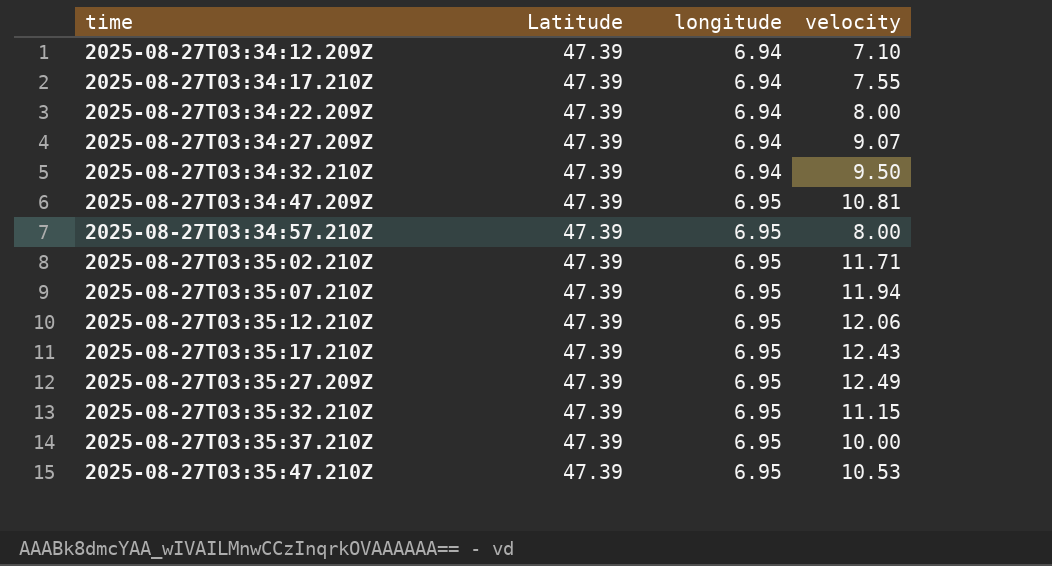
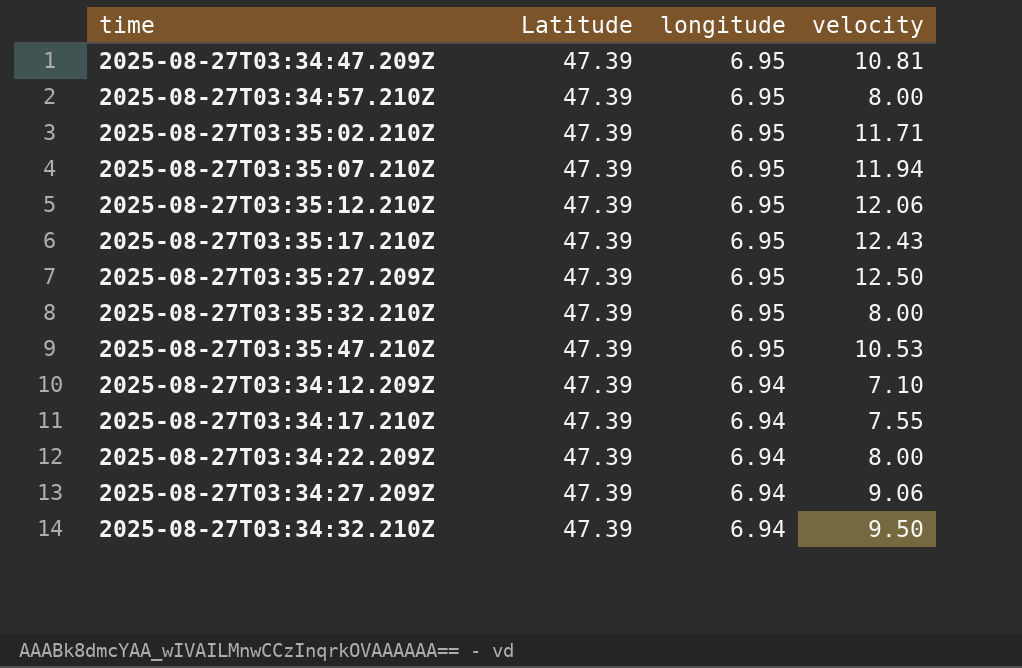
row order: time ascending -> longitude descending
row 2025-08-27T03:35:37.210Z: 47.39 | 6.95 | 10.00 -> none
2025-08-27T03:35:27.209Z | velocity: 12.49 -> 12.50
2025-08-27T03:35:32.210Z | velocity: 11.15 -> 8.00
2025-08-27T03:34:27.209Z | velocity: 9.07 -> 9.06

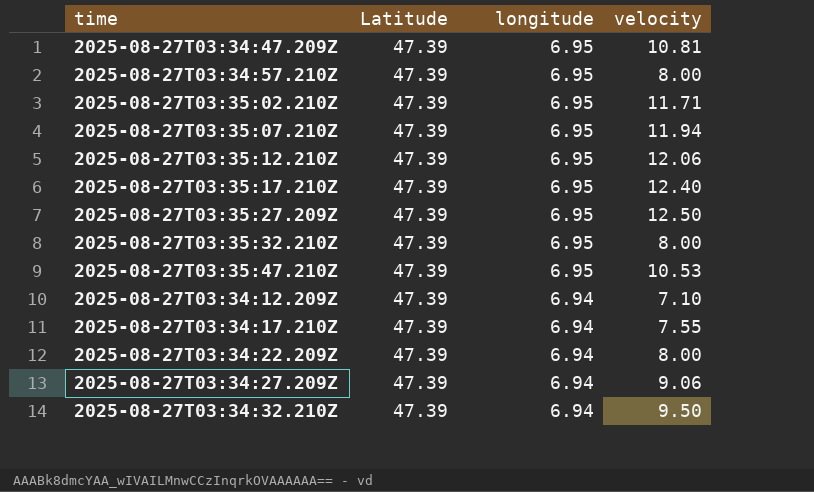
2025-08-27T03:35:17.210Z | velocity: 12.43 -> 12.40

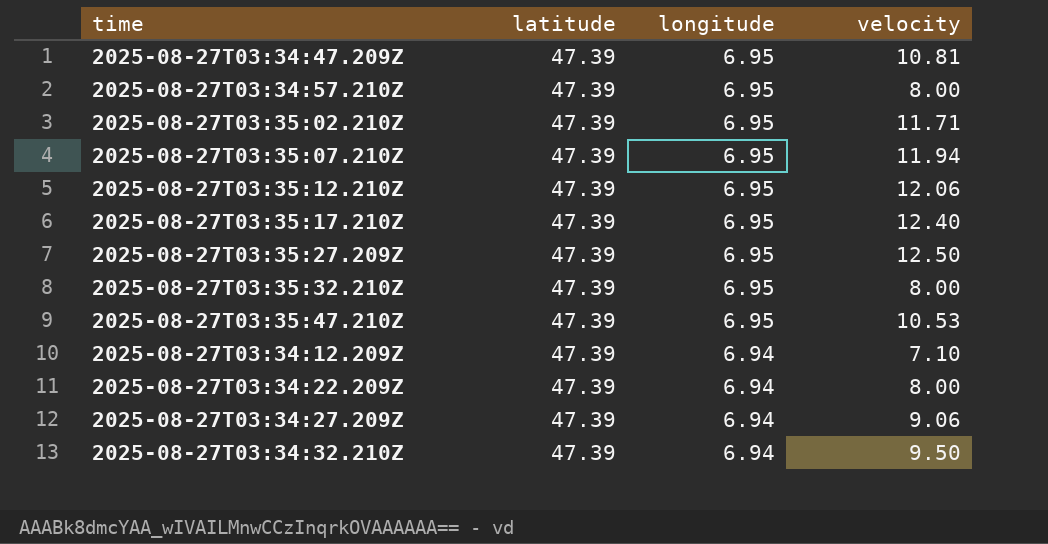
column name: Latitude -> latitude
row 2025-08-27T03:34:17.210Z: 47.39 | 6.94 | 7.55 -> none

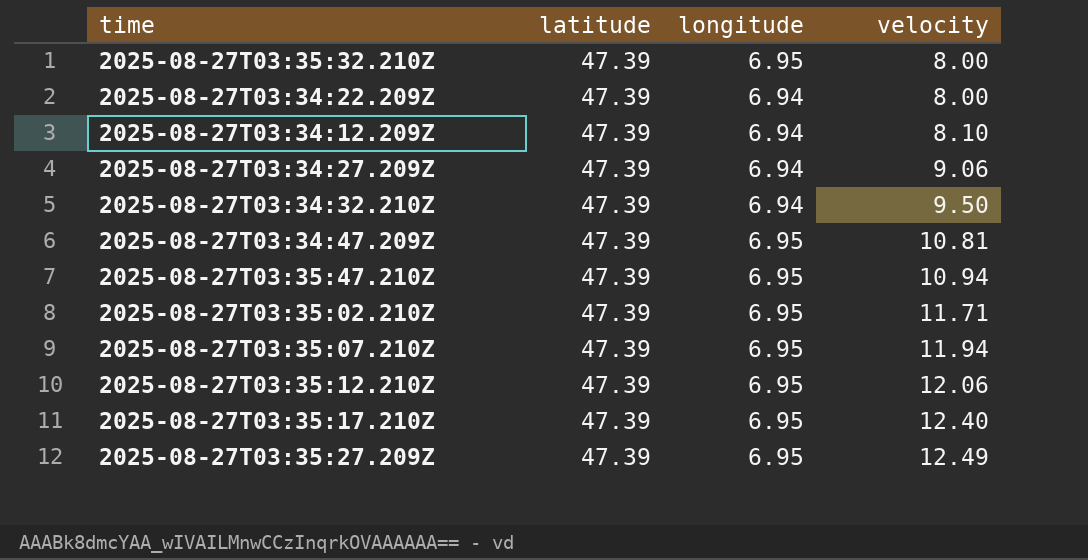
row order: longitude descending -> velocity ascending
row 2025-08-27T03:34:57.210Z: 47.39 | 6.95 | 8.00 -> none
2025-08-27T03:34:12.209Z | velocity: 7.10 -> 8.10
2025-08-27T03:35:47.210Z | velocity: 10.53 -> 10.94
2025-08-27T03:35:27.209Z | velocity: 12.50 -> 12.49

